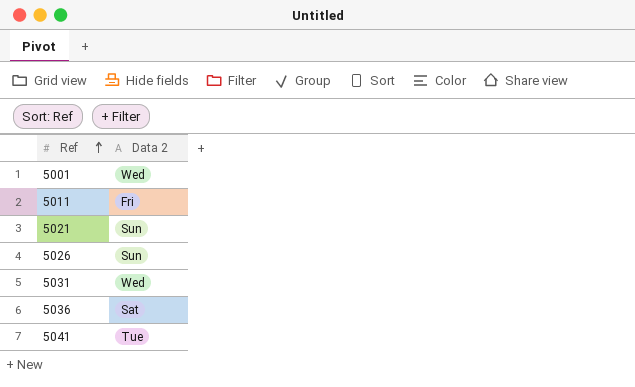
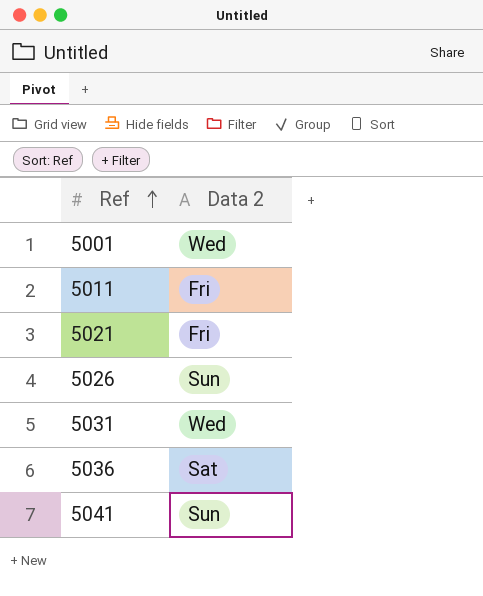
5021 | Data 2: Sun -> Fri
5041 | Data 2: Tue -> Sun

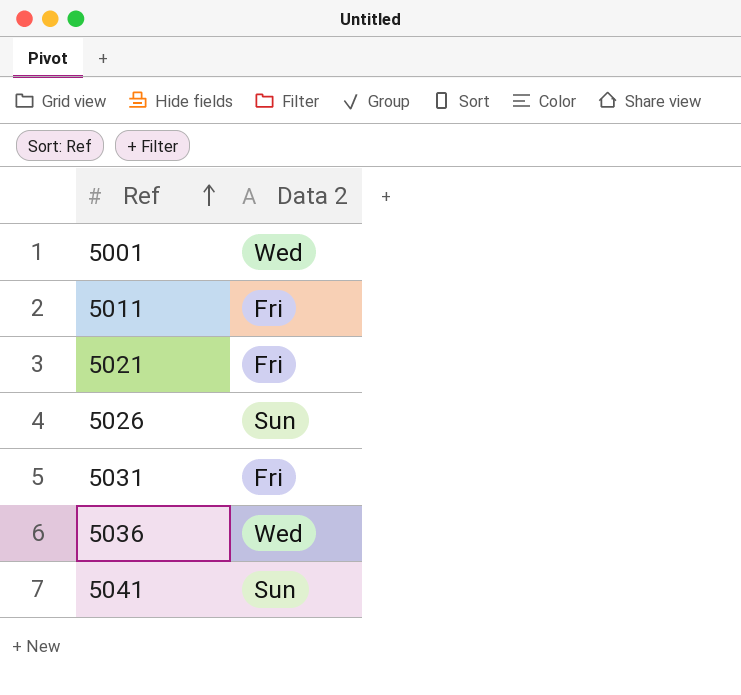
5031 | Data 2: Wed -> Fri
5036 | Data 2: Sat -> Wed

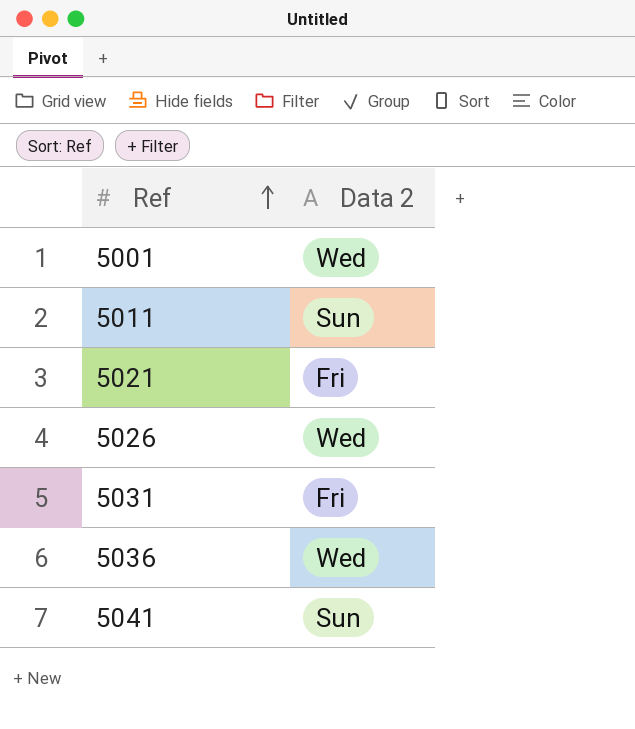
5011 | Data 2: Fri -> Sun
5026 | Data 2: Sun -> Wed

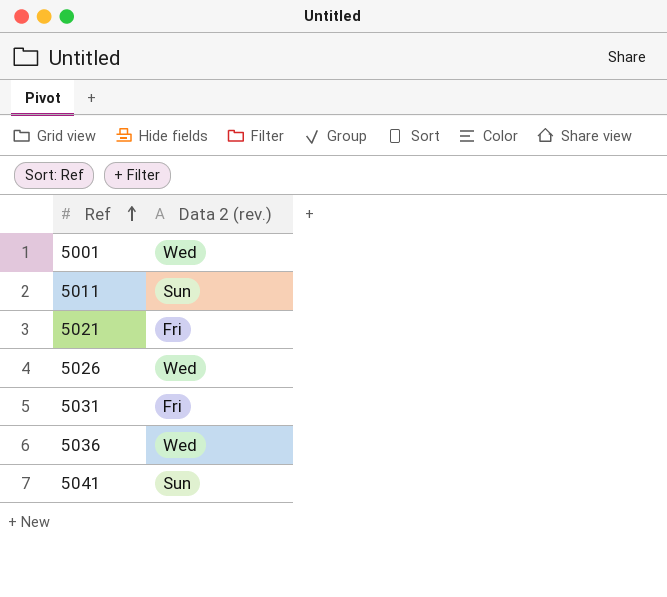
column name: Data 2 -> Data 2 (rev.)

